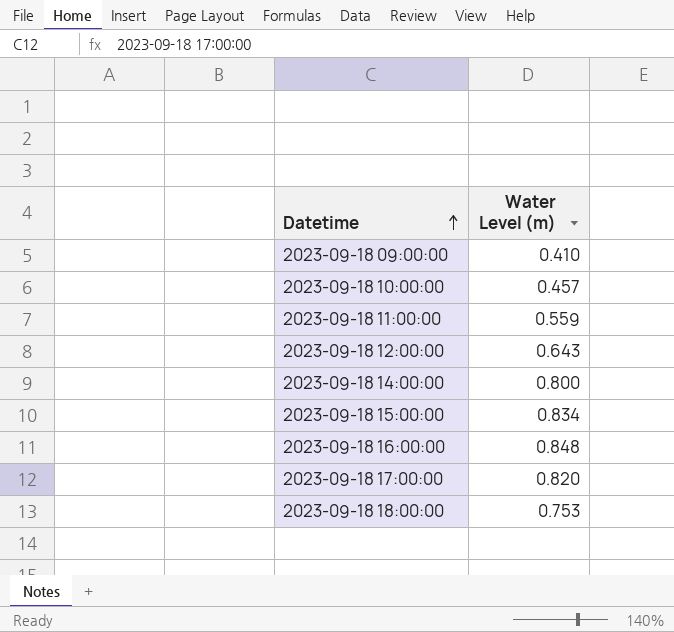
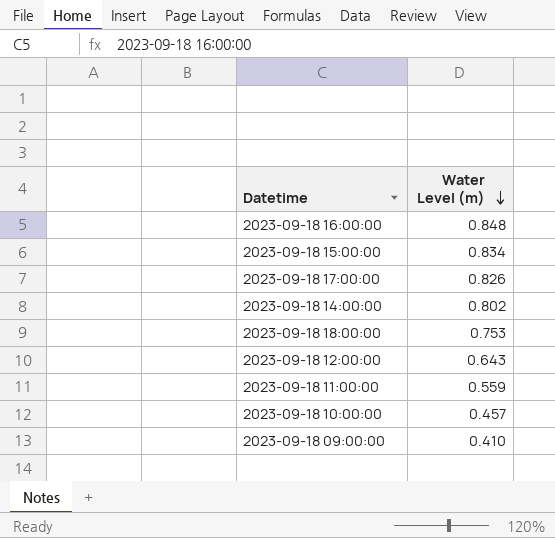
row order: Datetime ascending -> Water Level (m) descending
2023-09-18 17:00:00 | Water Level (m): 0.820 -> 0.826
2023-09-18 14:00:00 | Water Level (m): 0.800 -> 0.802

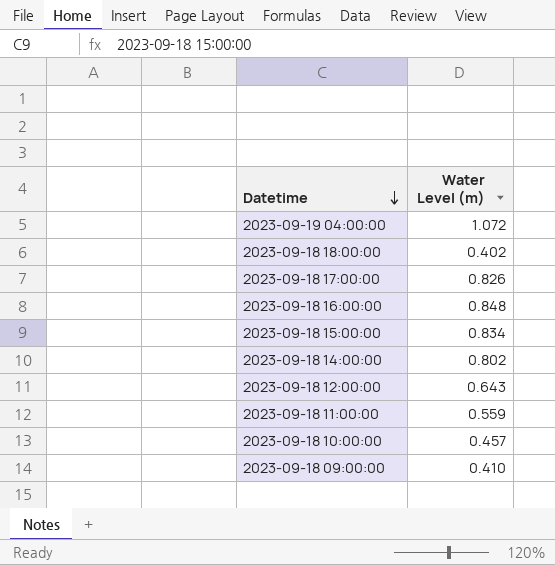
row order: Water Level (m) descending -> Datetime descending
row 2023-09-19 04:00:00: none -> 1.072
2023-09-18 18:00:00 | Water Level (m): 0.753 -> 0.402

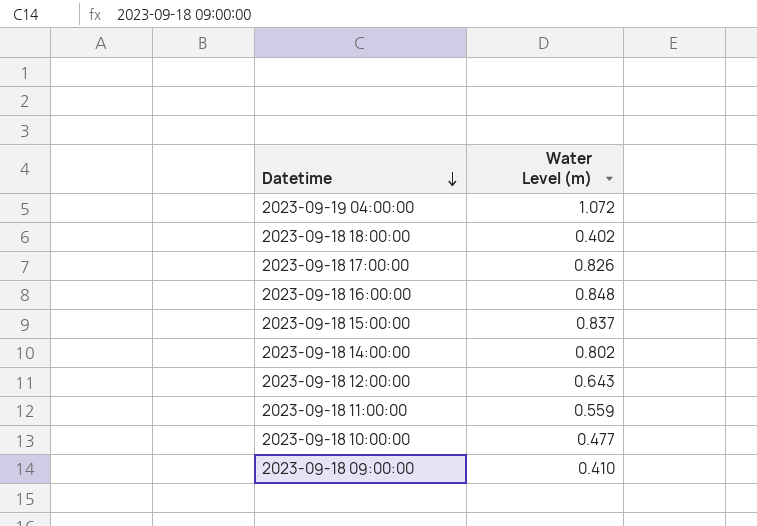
2023-09-18 15:00:00 | Water Level (m): 0.834 -> 0.837
2023-09-18 10:00:00 | Water Level (m): 0.457 -> 0.477

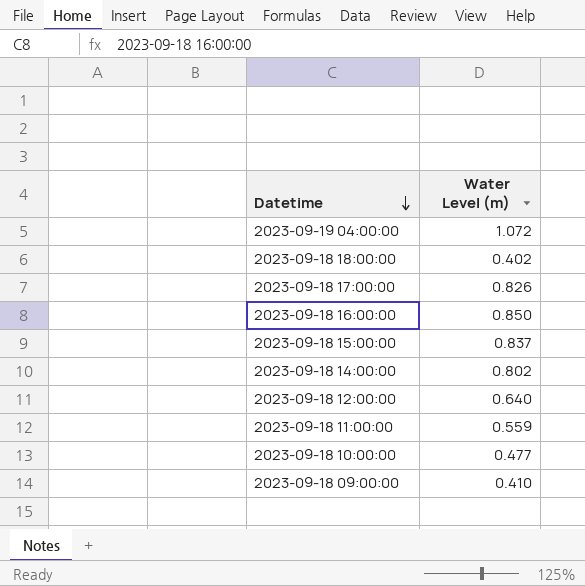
2023-09-18 16:00:00 | Water Level (m): 0.848 -> 0.850
2023-09-18 12:00:00 | Water Level (m): 0.643 -> 0.640

